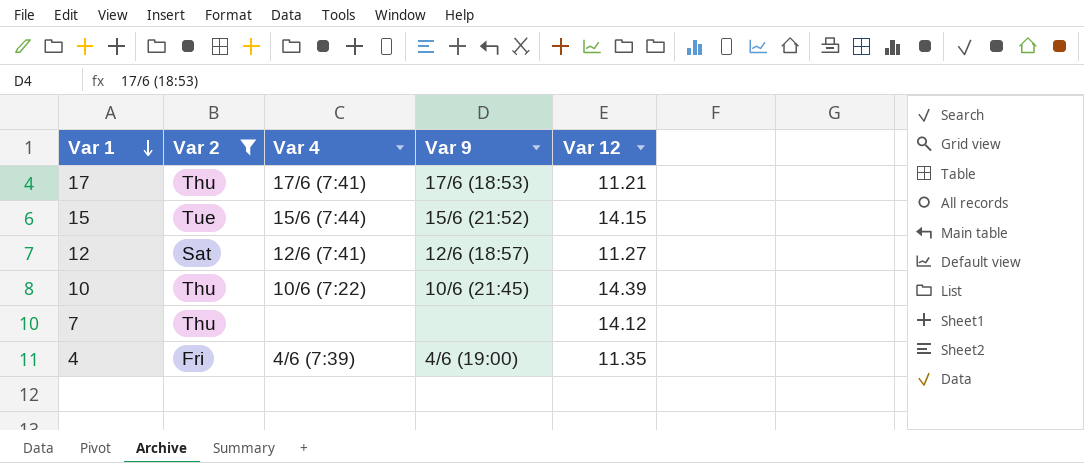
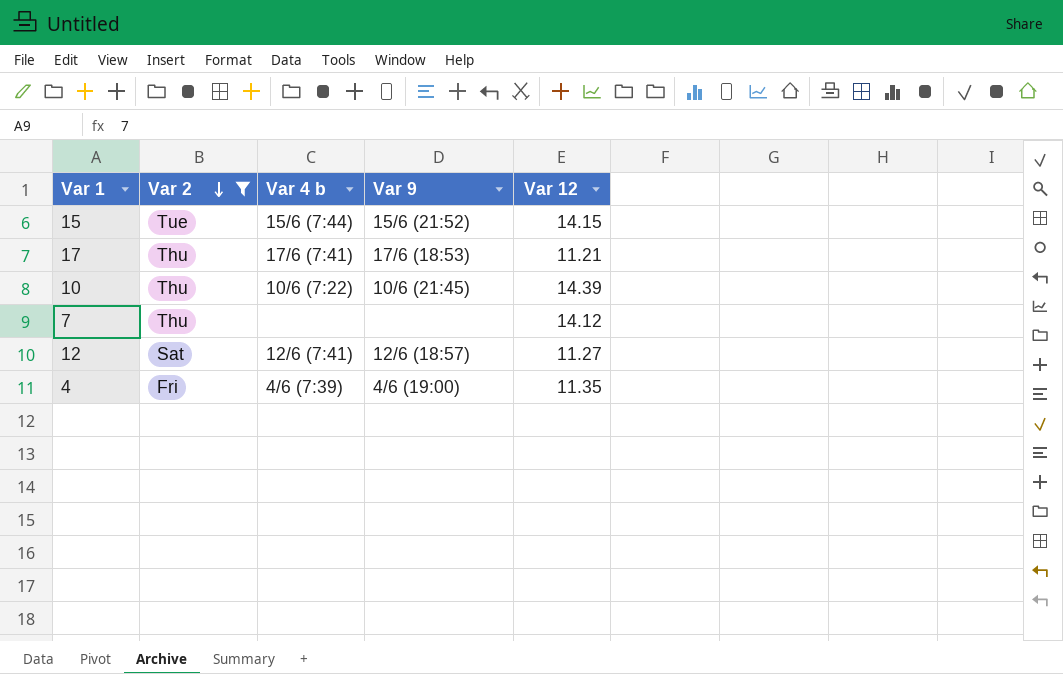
row order: Var 1 descending -> Var 2 descending
column name: Var 4 -> Var 4 b

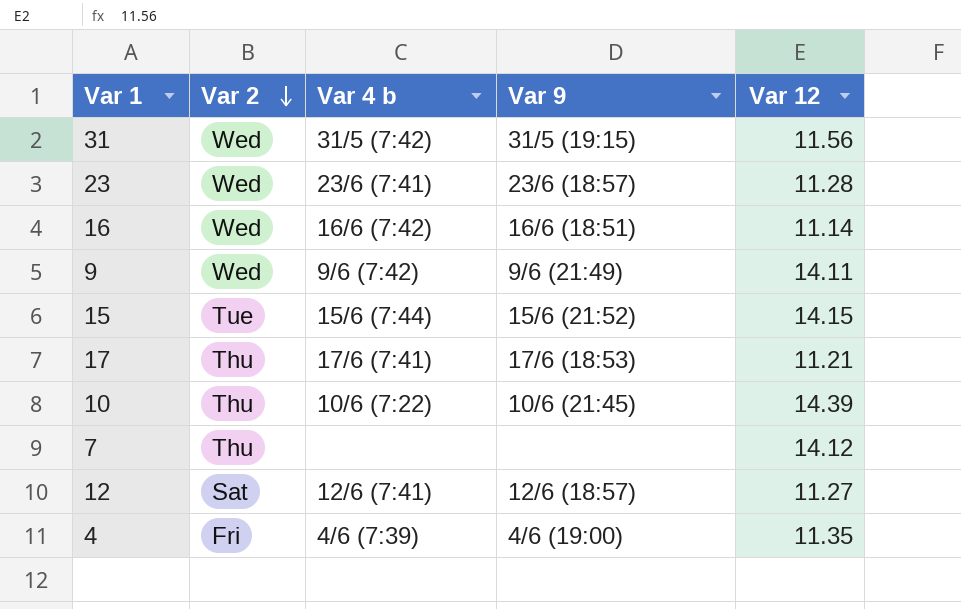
filter: Var 2 != Wed -> none

